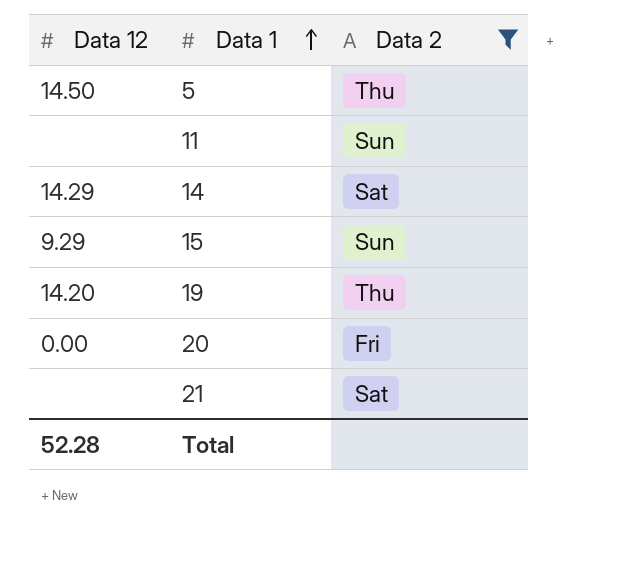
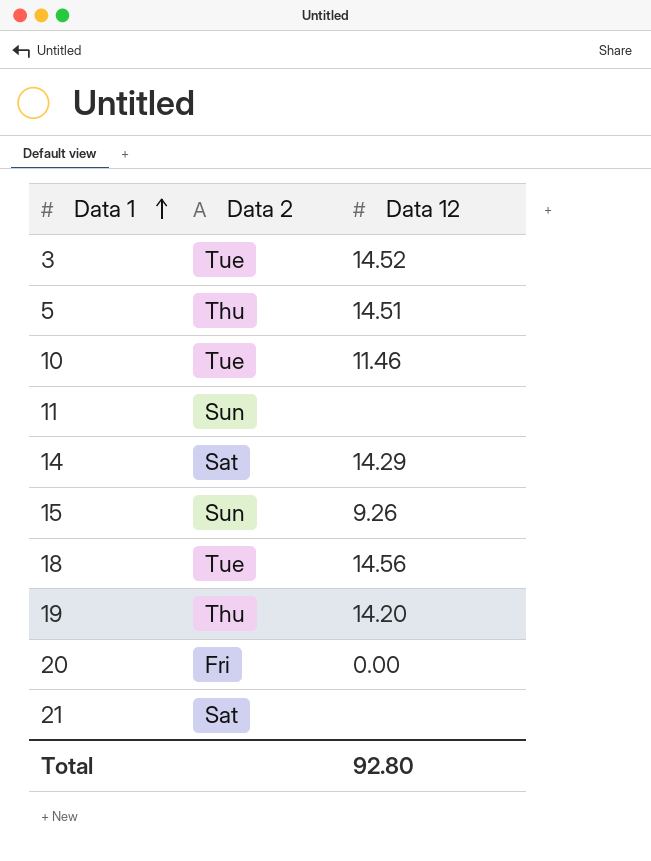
filter: Data 2 != Tue -> none
column Data 12 | position: 1 -> 3
5 | Data 12: 14.50 -> 14.51
15 | Data 12: 9.29 -> 9.26
Total | Data 12: 52.28 -> 92.80

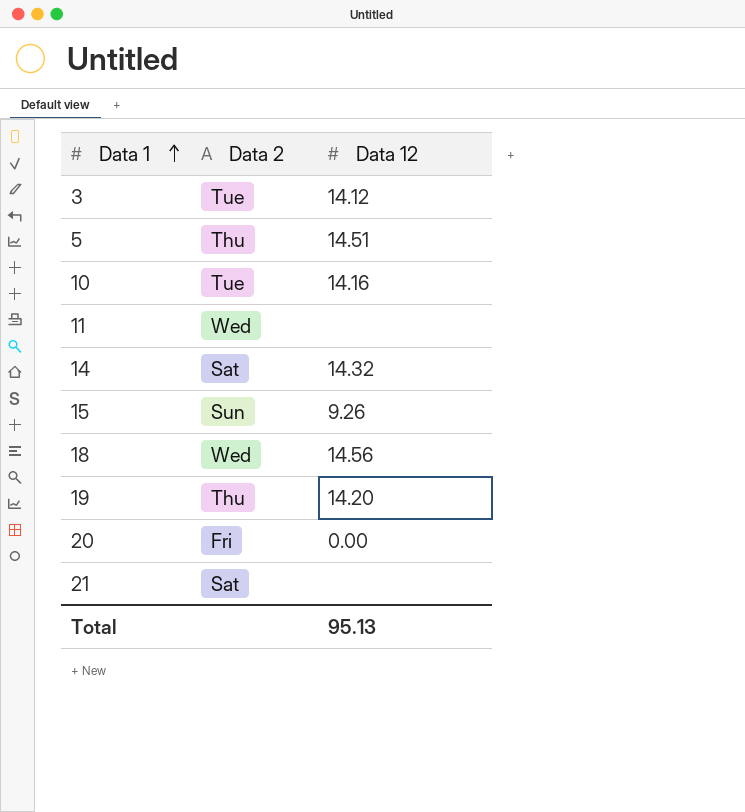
3 | Data 12: 14.52 -> 14.12
10 | Data 12: 11.46 -> 14.16
11 | Data 2: Sun -> Wed
14 | Data 12: 14.29 -> 14.32
18 | Data 2: Tue -> Wed
Total | Data 12: 92.80 -> 95.13

